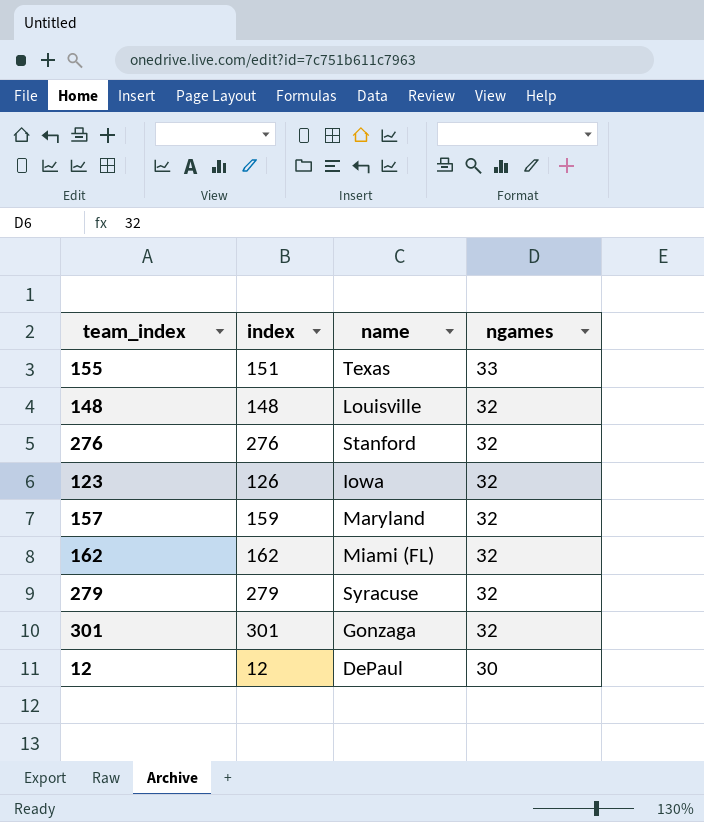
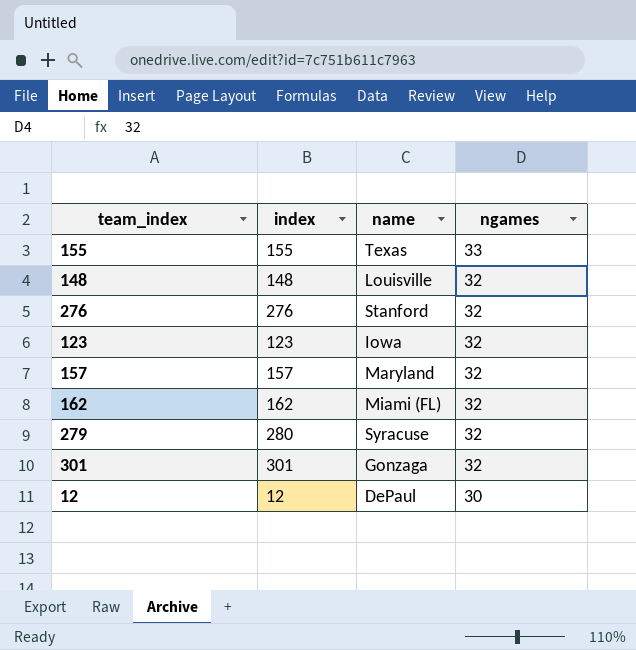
155 | index: 151 -> 155
123 | index: 126 -> 123
157 | index: 159 -> 157
279 | index: 279 -> 280

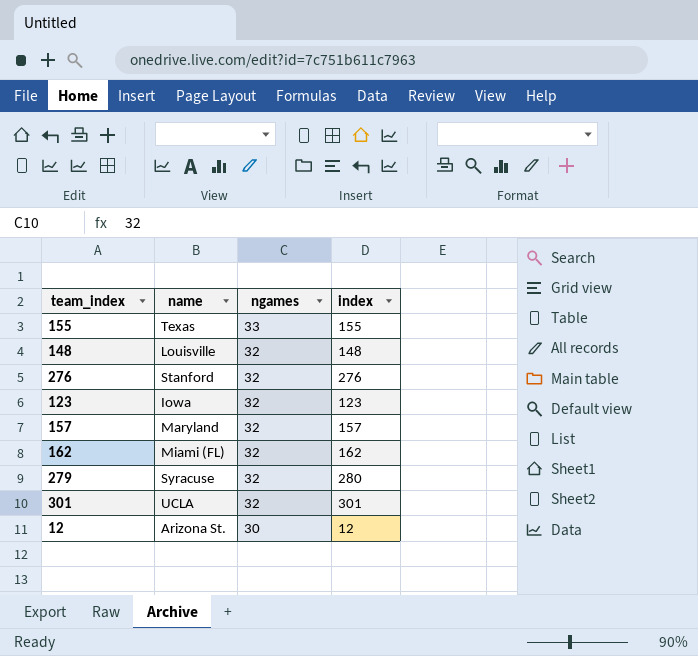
column index | position: 2 -> 4
301 | name: Gonzaga -> UCLA
12 | name: DePaul -> Arizona St.

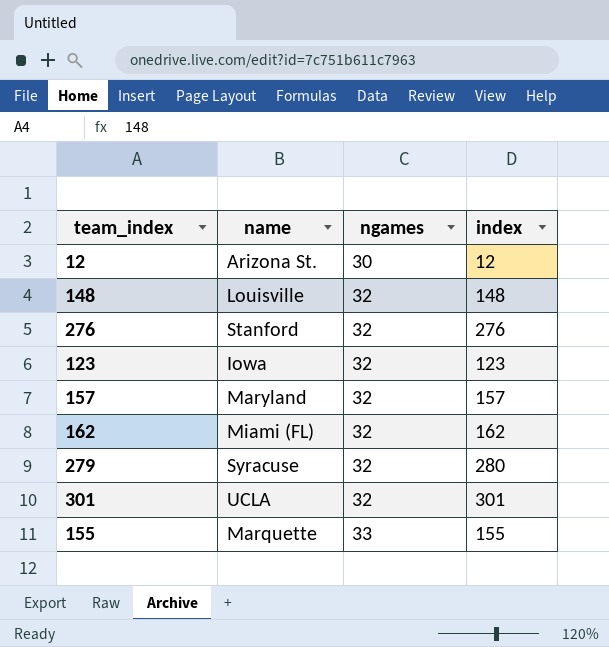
row order: ngames descending -> ngames ascending
155 | name: Texas -> Marquette

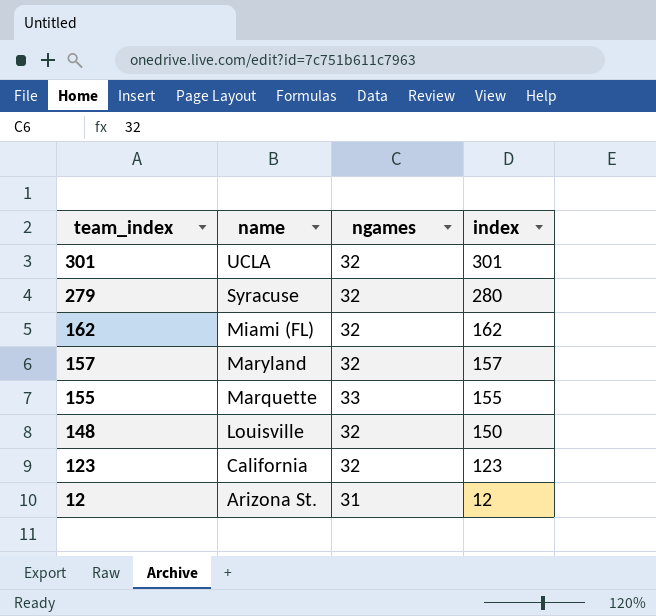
row order: ngames ascending -> team_index descending
row 276: Stanford | 32 | 276 -> none
148 | index: 148 -> 150
123 | name: Iowa -> California
12 | ngames: 30 -> 31

